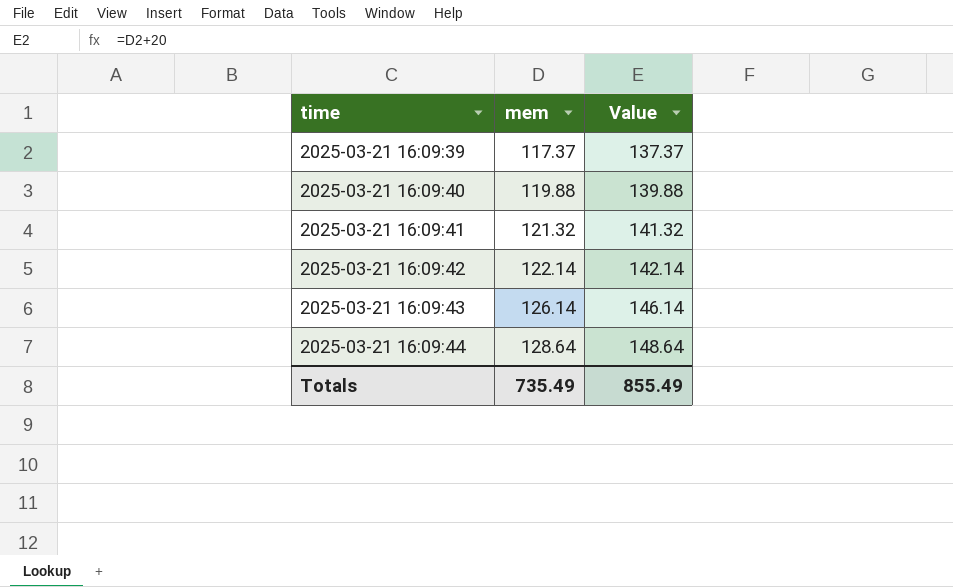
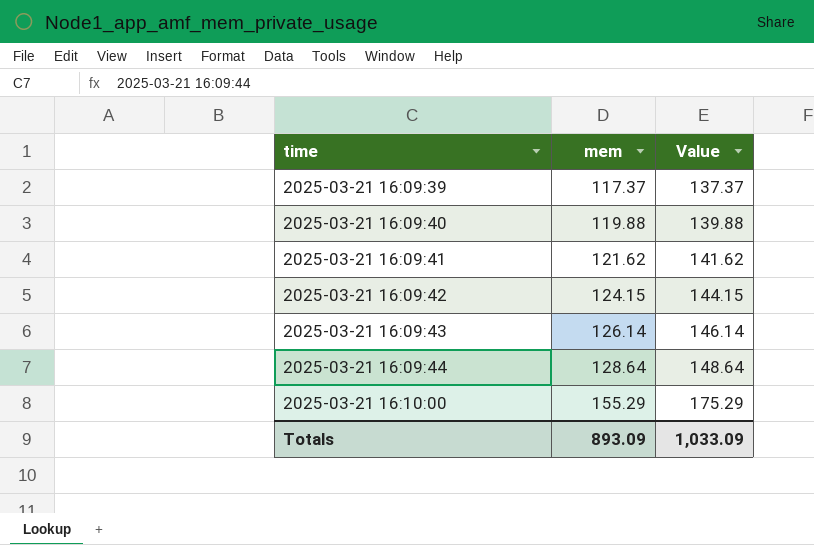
2025-03-21 16:09:41 | mem: 121.32 -> 121.62
2025-03-21 16:09:41 | Value: 141.32 -> 141.62
2025-03-21 16:09:42 | mem: 122.14 -> 124.15
2025-03-21 16:09:42 | Value: 142.14 -> 144.15
row 2025-03-21 16:10:00: none -> 155.29 | 175.29
Totals | mem: 735.49 -> 893.09
Totals | Value: 855.49 -> 1,033.09

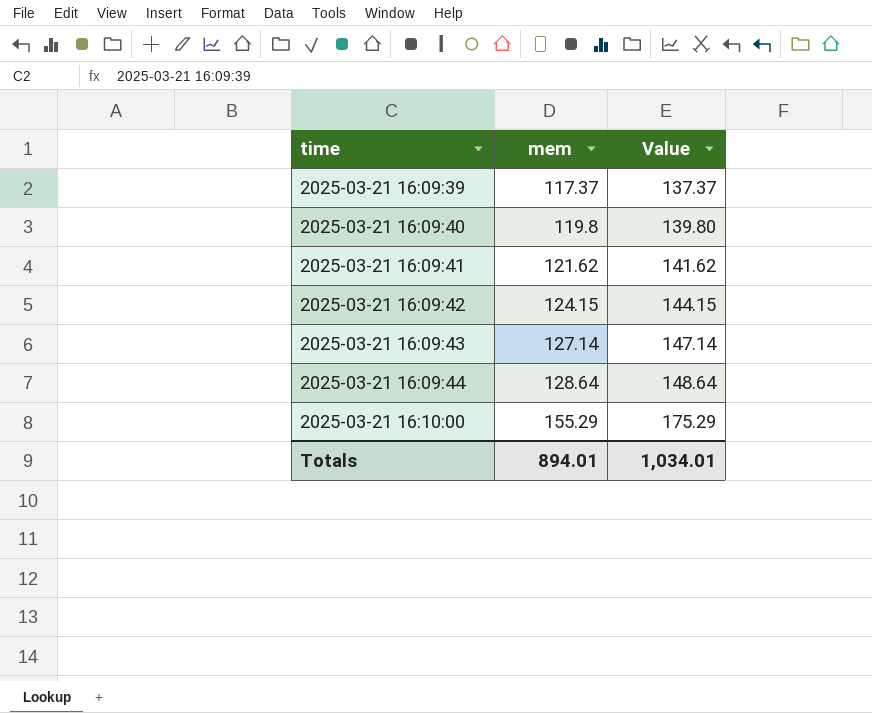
2025-03-21 16:09:40 | mem: 119.88 -> 119.8
2025-03-21 16:09:40 | Value: 139.88 -> 139.80
2025-03-21 16:09:43 | mem: 126.14 -> 127.14
2025-03-21 16:09:43 | Value: 146.14 -> 147.14
Totals | mem: 893.09 -> 894.01
Totals | Value: 1,033.09 -> 1,034.01

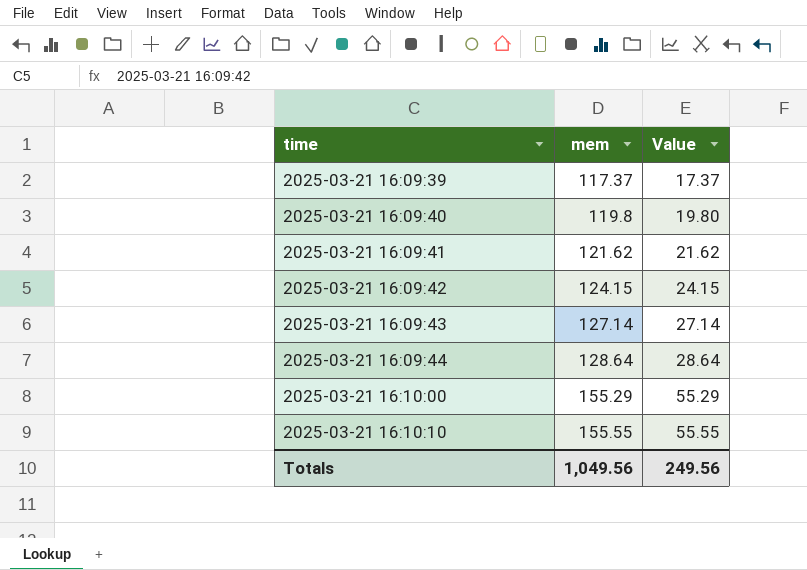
column Value | formula: [mem] + 20 -> [mem] - 100
row 2025-03-21 16:10:10: none -> 155.55 | 55.55
Totals | mem: 894.01 -> 1,049.56
Totals | Value: 1,034.01 -> 249.56

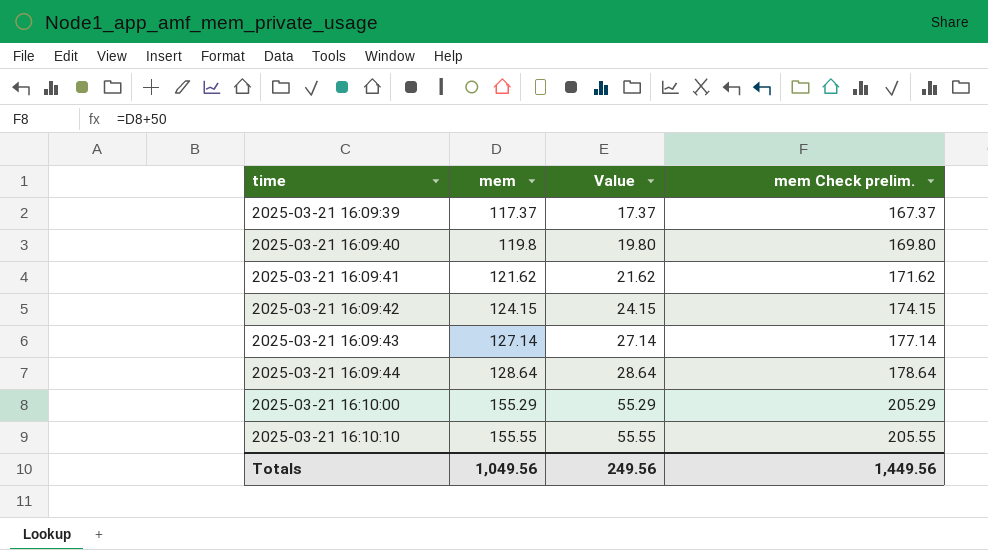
column mem Check prelim. | formula: none -> [mem] + 50

